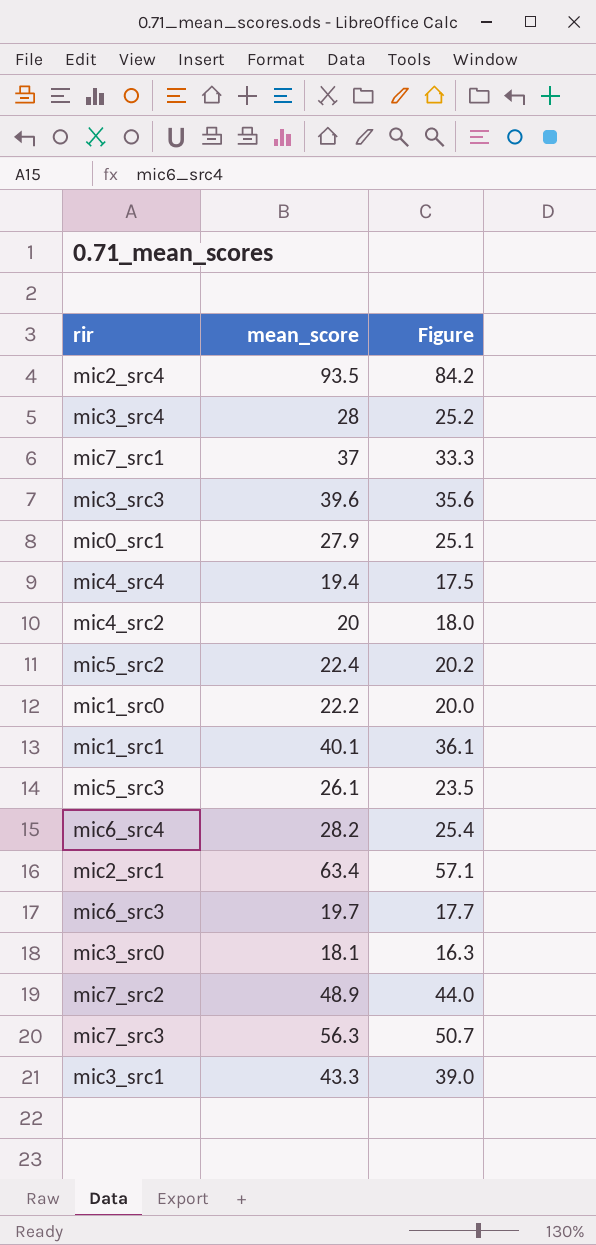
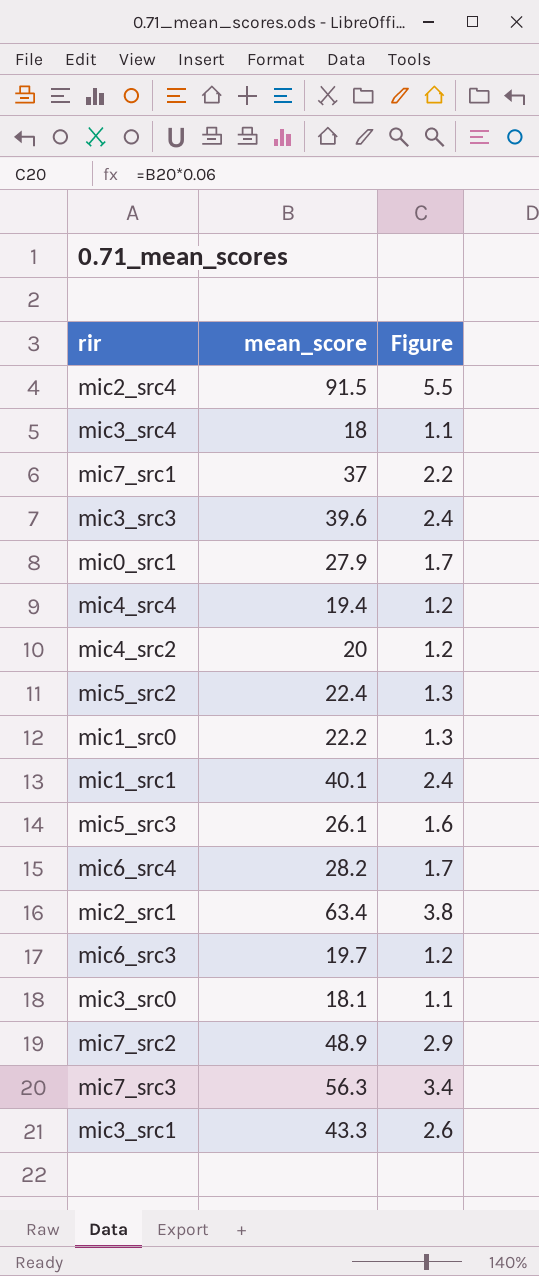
column Figure | formula: [mean_score] * 0.9 -> [mean_score] * 0.06
mic2_src4 | mean_score: 93.5 -> 91.5
mic3_src4 | mean_score: 28 -> 18

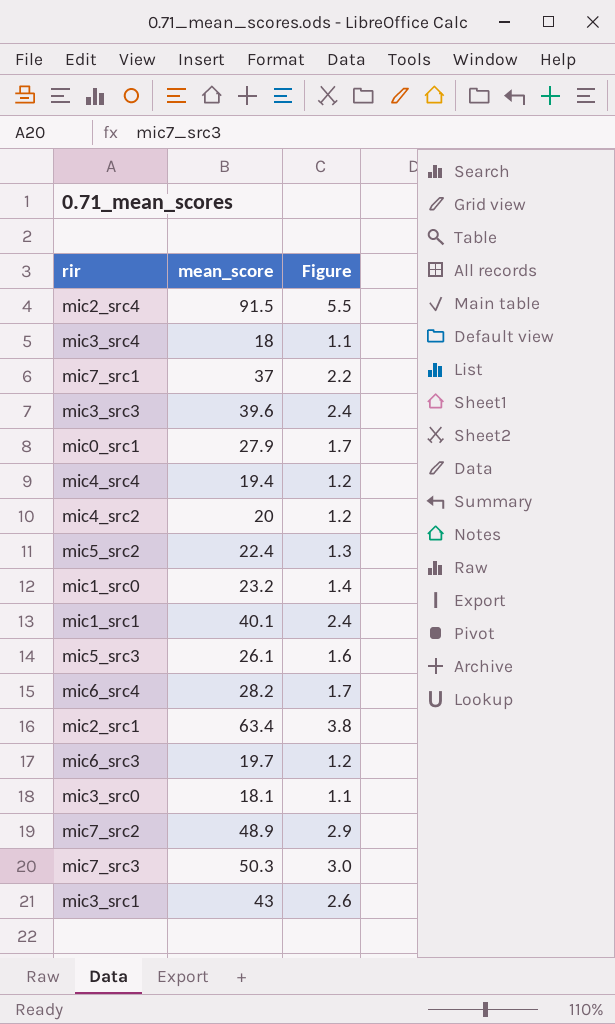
mic1_src0 | mean_score: 22.2 -> 23.2
mic1_src0 | Figure: 1.3 -> 1.4
mic7_src3 | mean_score: 56.3 -> 50.3
mic7_src3 | Figure: 3.4 -> 3.0
mic3_src1 | mean_score: 43.3 -> 43

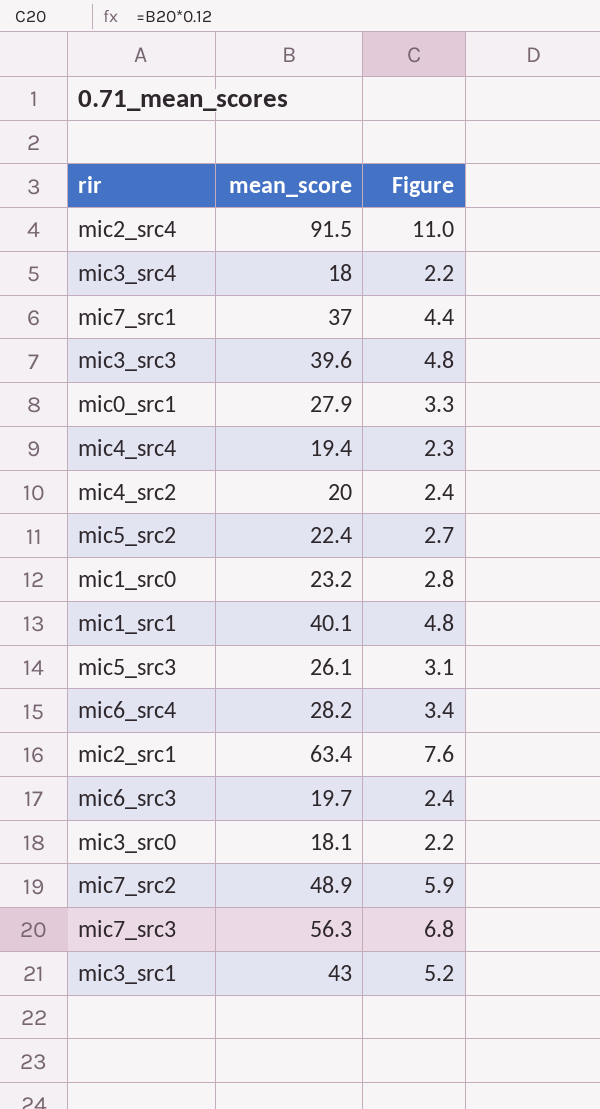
column Figure | formula: [mean_score] * 0.06 -> [mean_score] * 0.12
mic7_src3 | mean_score: 50.3 -> 56.3

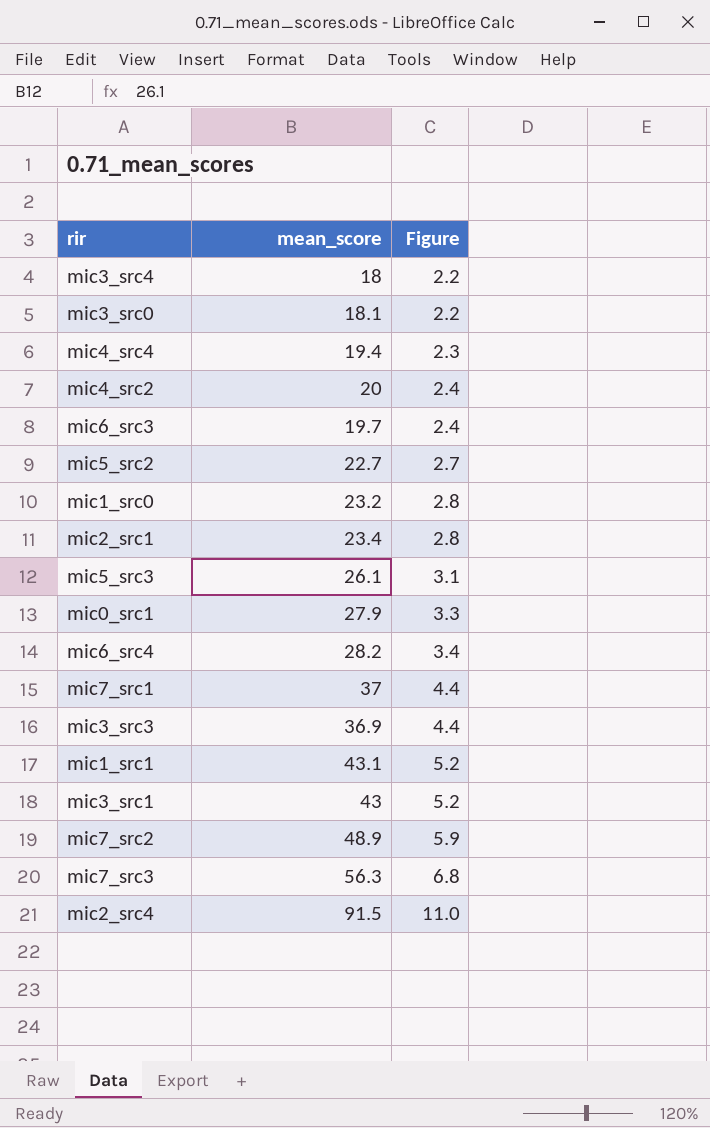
row order: none -> Figure ascending
mic5_src2 | mean_score: 22.4 -> 22.7
mic2_src1 | mean_score: 63.4 -> 23.4
mic2_src1 | Figure: 7.6 -> 2.8
mic3_src3 | mean_score: 39.6 -> 36.9
mic3_src3 | Figure: 4.8 -> 4.4
mic1_src1 | mean_score: 40.1 -> 43.1
mic1_src1 | Figure: 4.8 -> 5.2

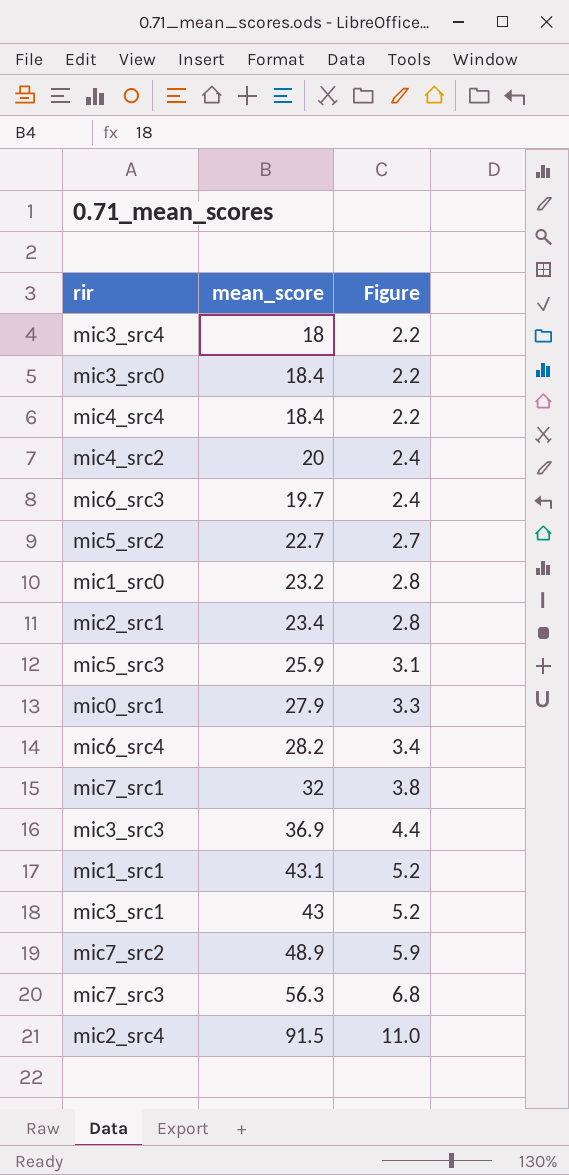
mic3_src0 | mean_score: 18.1 -> 18.4
mic4_src4 | mean_score: 19.4 -> 18.4
mic4_src4 | Figure: 2.3 -> 2.2
mic5_src3 | mean_score: 26.1 -> 25.9
mic7_src1 | mean_score: 37 -> 32
mic7_src1 | Figure: 4.4 -> 3.8

